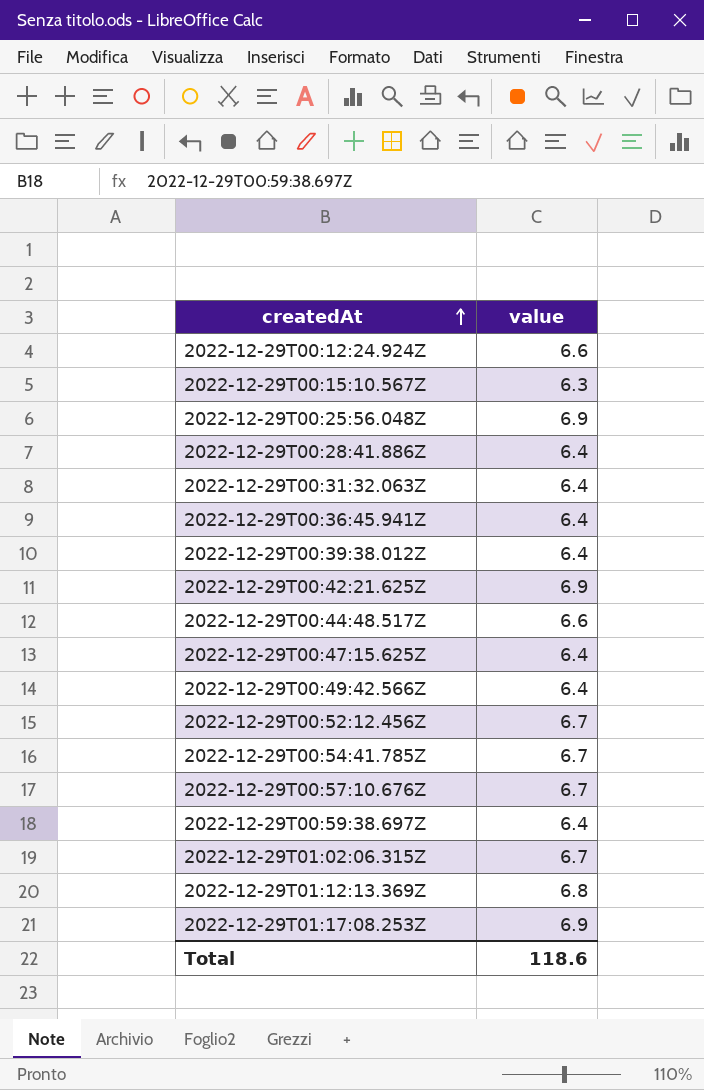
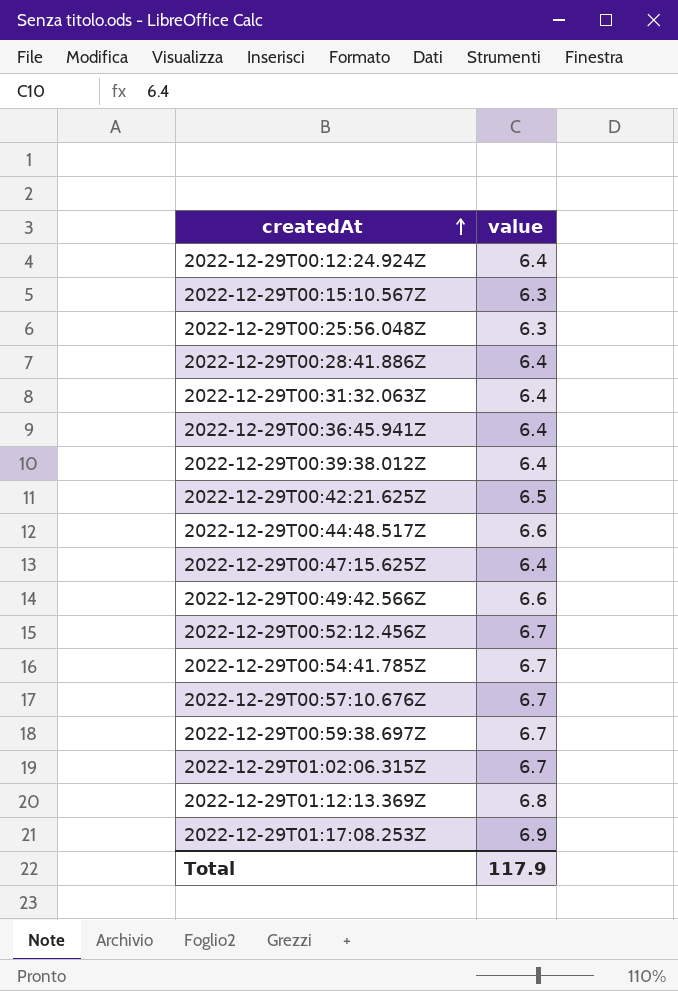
2022-12-29T00:12:24.924Z | value: 6.6 -> 6.4
2022-12-29T00:25:56.048Z | value: 6.9 -> 6.3
2022-12-29T00:42:21.625Z | value: 6.9 -> 6.5
2022-12-29T00:49:42.566Z | value: 6.4 -> 6.6
2022-12-29T00:59:38.697Z | value: 6.4 -> 6.7
Total | value: 118.6 -> 117.9

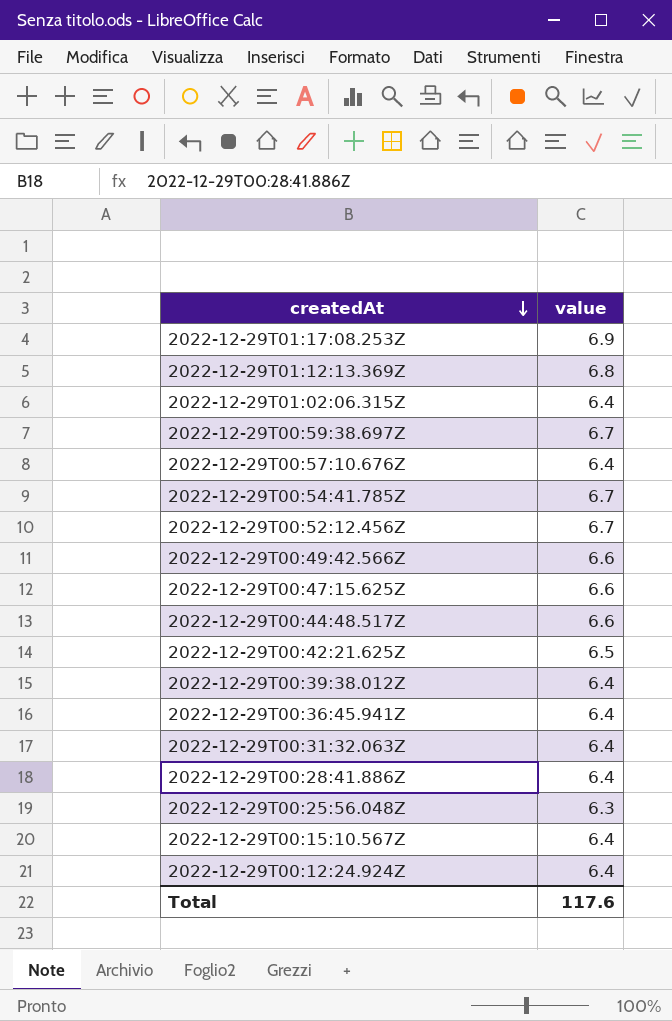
row order: createdAt ascending -> createdAt descending
2022-12-29T01:02:06.315Z | value: 6.7 -> 6.4
2022-12-29T00:57:10.676Z | value: 6.7 -> 6.4
2022-12-29T00:47:15.625Z | value: 6.4 -> 6.6
2022-12-29T00:15:10.567Z | value: 6.3 -> 6.4
Total | value: 117.9 -> 117.6

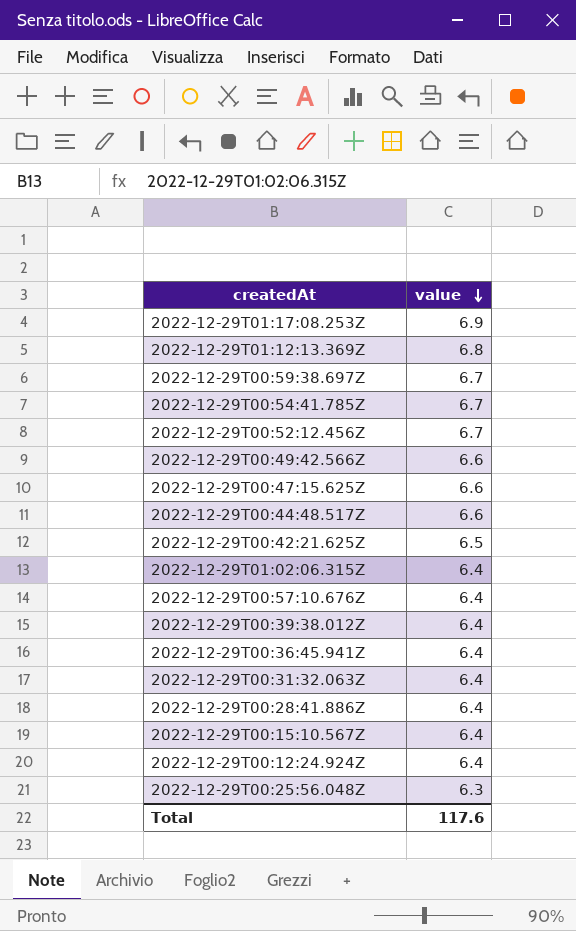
row order: createdAt descending -> value descending

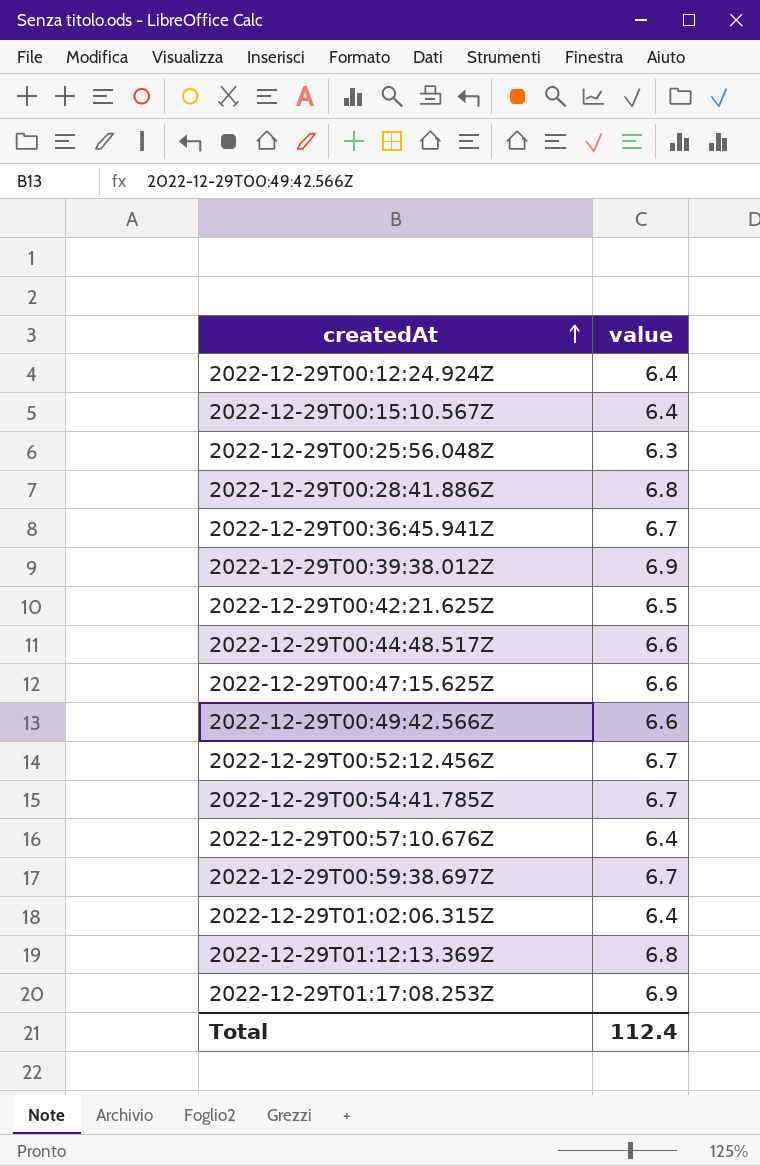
row order: value descending -> createdAt ascending
row 2022-12-29T00:31:32.063Z: 6.4 -> none
2022-12-29T00:28:41.886Z | value: 6.4 -> 6.8
2022-12-29T00:36:45.941Z | value: 6.4 -> 6.7
2022-12-29T00:39:38.012Z | value: 6.4 -> 6.9
Total | value: 117.6 -> 112.4

